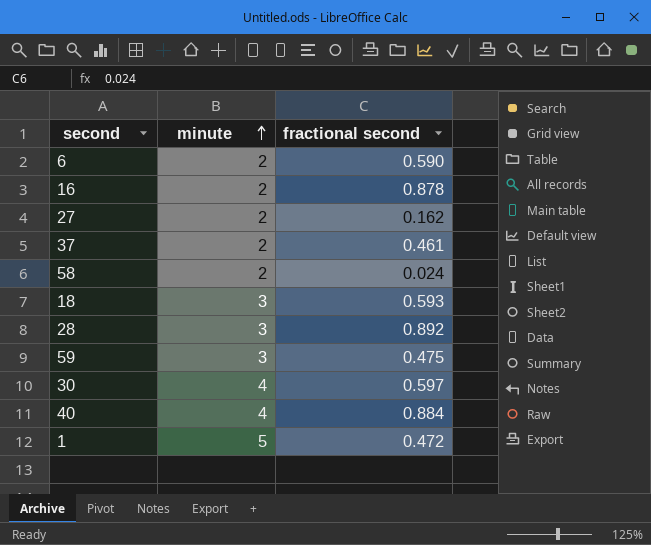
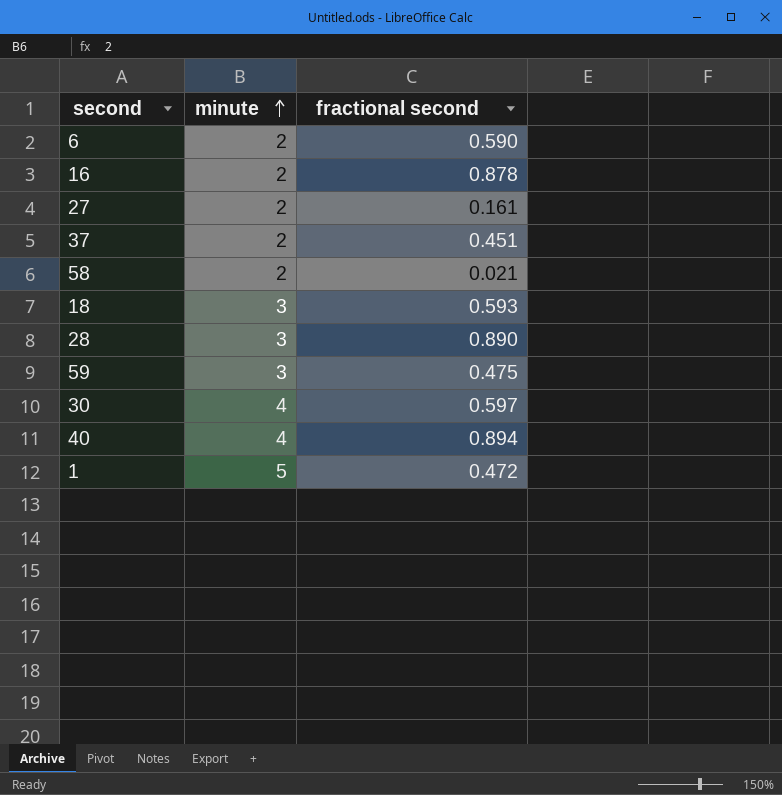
27 | fractional second: 0.162 -> 0.161
37 | fractional second: 0.461 -> 0.451
58 | fractional second: 0.024 -> 0.021
28 | fractional second: 0.892 -> 0.890
40 | fractional second: 0.884 -> 0.894

